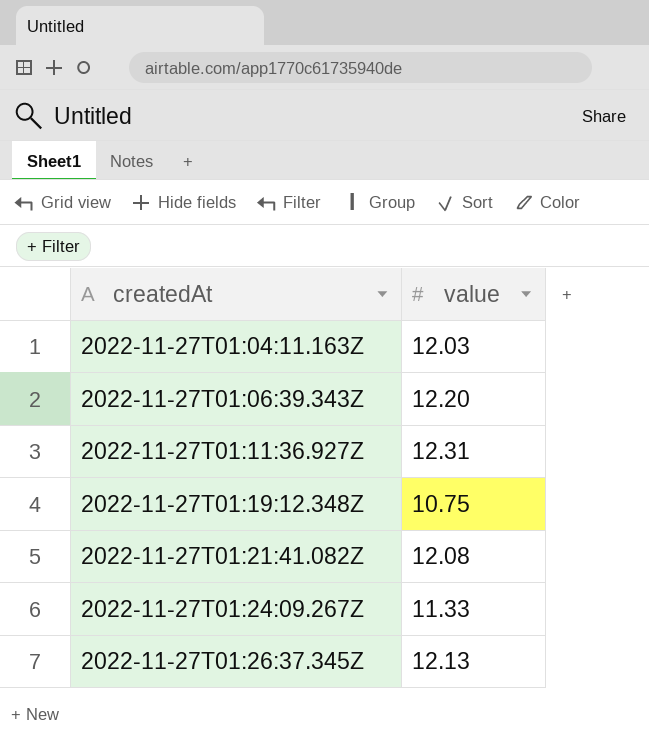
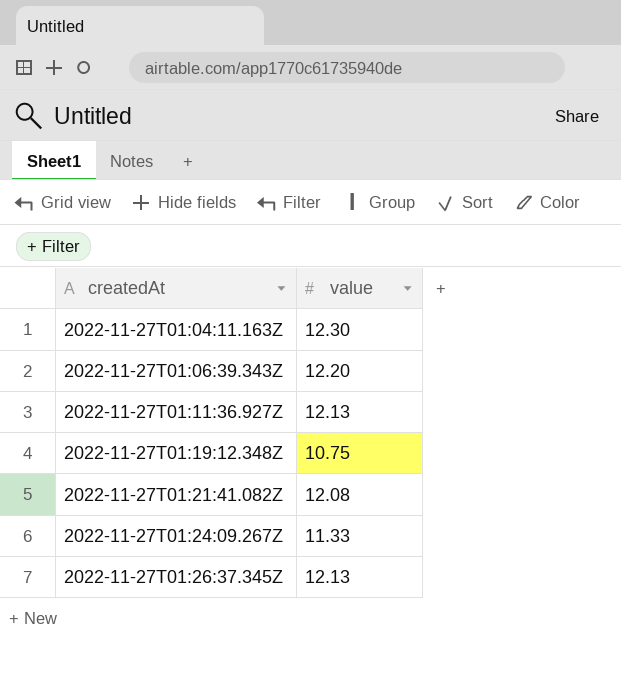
2022-11-27T01:04:11.163Z | value: 12.03 -> 12.30
2022-11-27T01:11:36.927Z | value: 12.31 -> 12.13

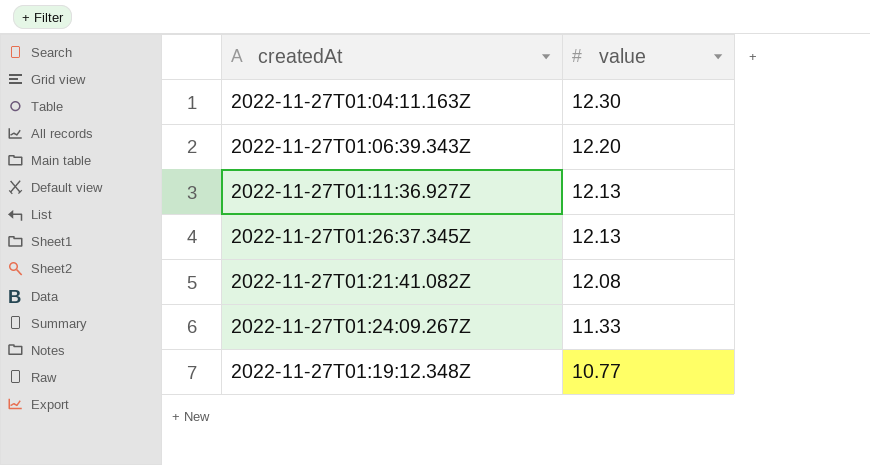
row order: createdAt ascending -> value descending
2022-11-27T01:19:12.348Z | value: 10.75 -> 10.77

